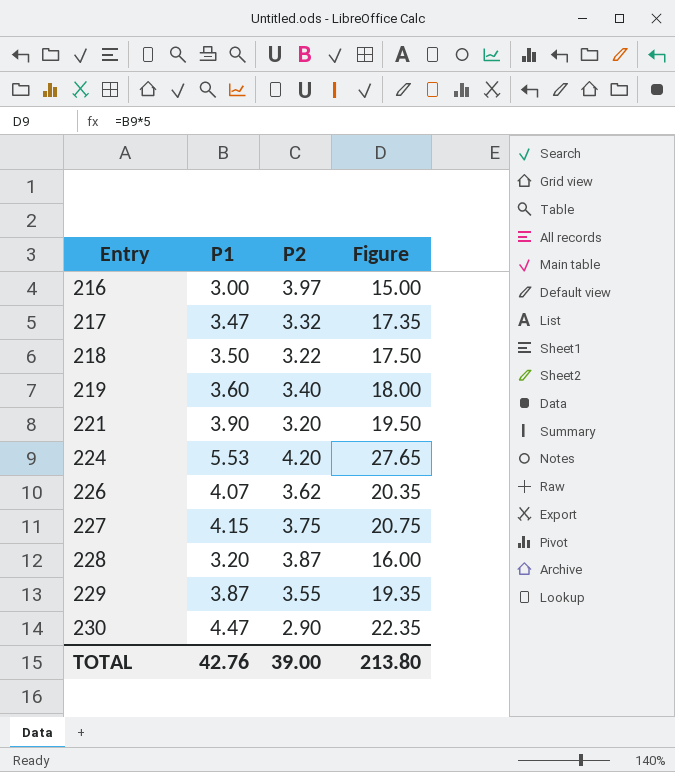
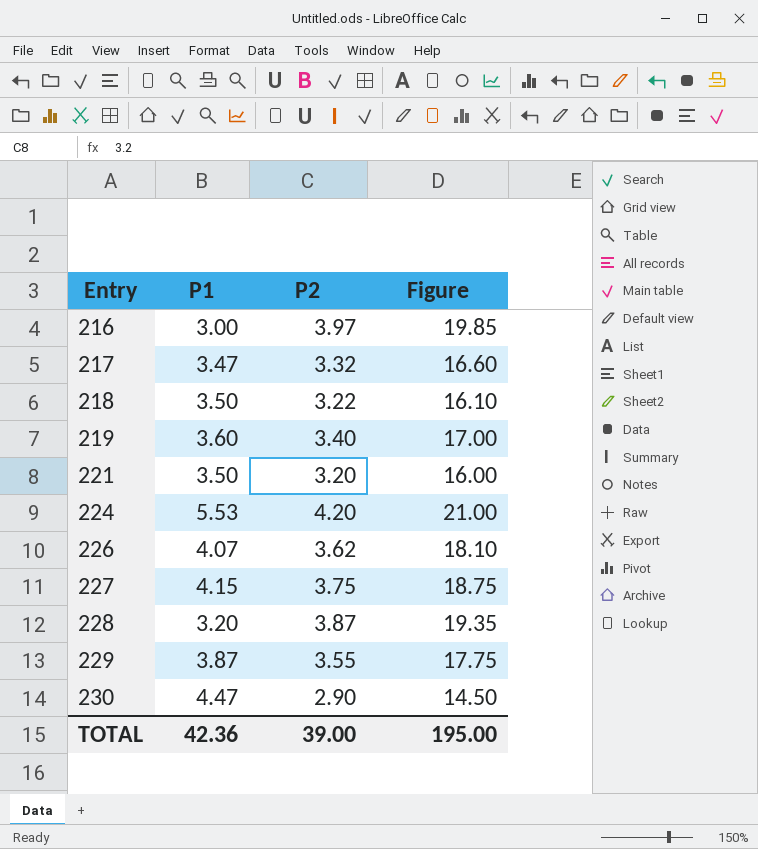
column Figure | formula: [P1] * 5 -> [P2] * 5
221 | P1: 3.90 -> 3.50
TOTAL | P1: 42.76 -> 42.36
TOTAL | Figure: 213.80 -> 195.00

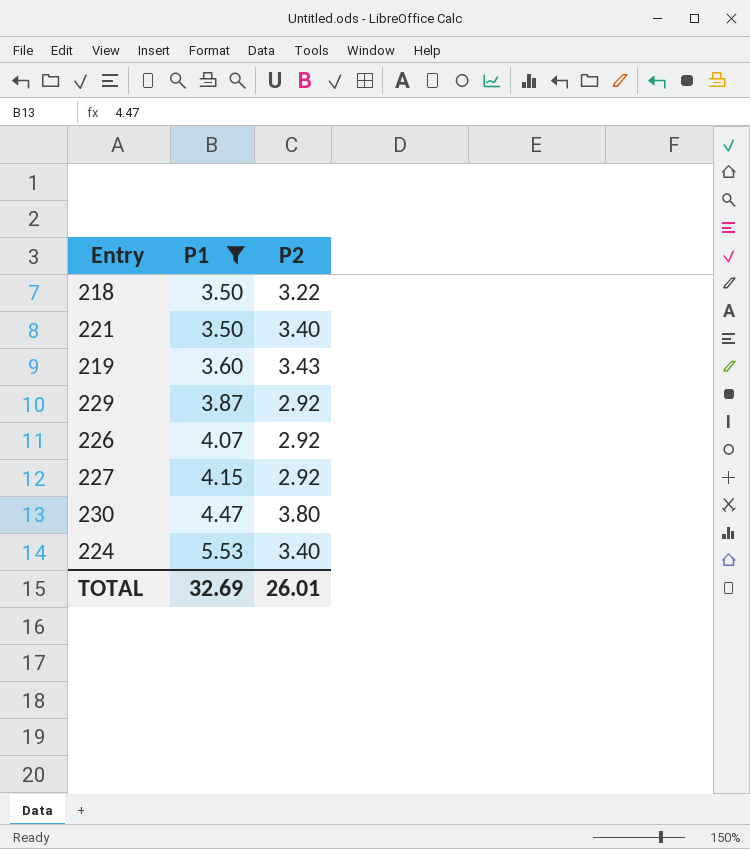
filter: none -> P1 >= 3.50
row order: Entry ascending -> P1 ascending
column Figure | formula: [P2] * 5 -> none
221 | P2: 3.20 -> 3.40
219 | P2: 3.40 -> 3.43
229 | P2: 3.55 -> 2.92
226 | P2: 3.62 -> 2.92
227 | P2: 3.75 -> 2.92
230 | P2: 2.90 -> 3.80
224 | P2: 4.20 -> 3.40
TOTAL | P1: 42.36 -> 32.69
TOTAL | P2: 39.00 -> 26.01

